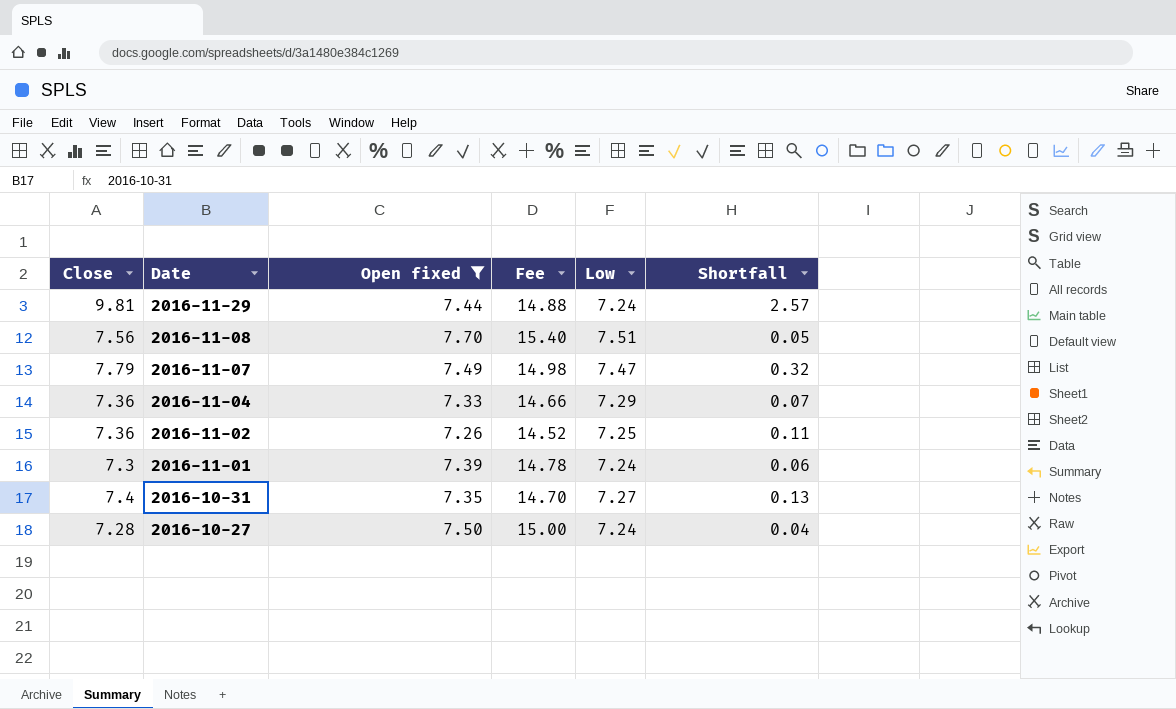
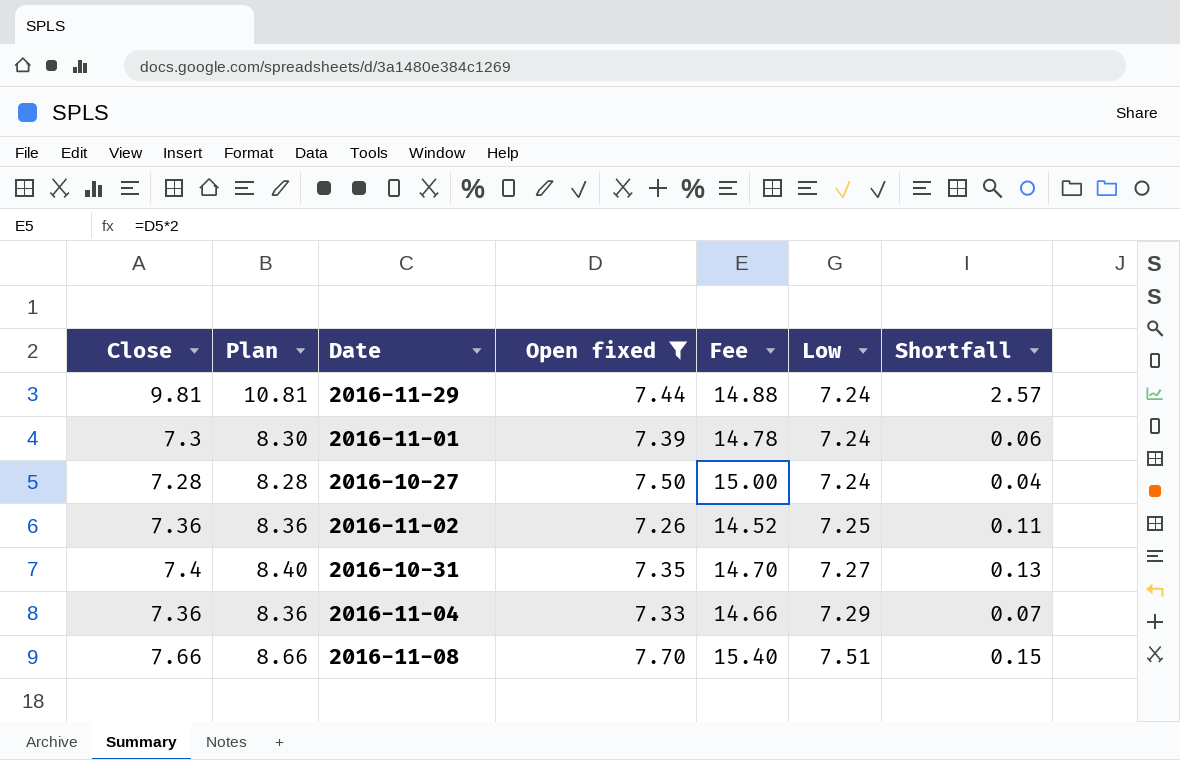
row order: Date descending -> Low ascending
column Plan | formula: none -> [Close] + 1
row 2016-11-07: 7.79 | 7.49 | 14.98 | 7.47 | 0.32 -> none
2016-11-08 | Close: 7.56 -> 7.66
2016-11-08 | Shortfall: 0.05 -> 0.15

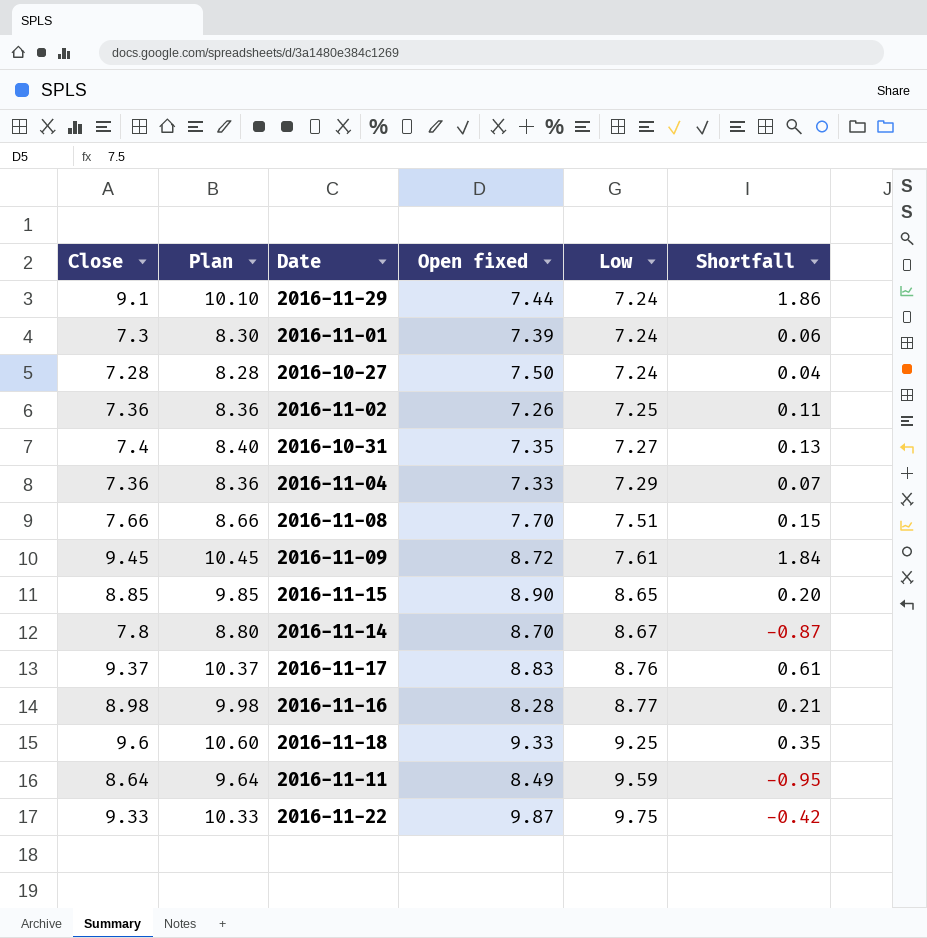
filter: Open fixed <= 7.70 -> none
column Fee | formula: [Open fixed] * 2 -> none
2016-11-29 | Close: 9.81 -> 9.1
2016-11-29 | Plan: 10.81 -> 10.10
2016-11-29 | Shortfall: 2.57 -> 1.86

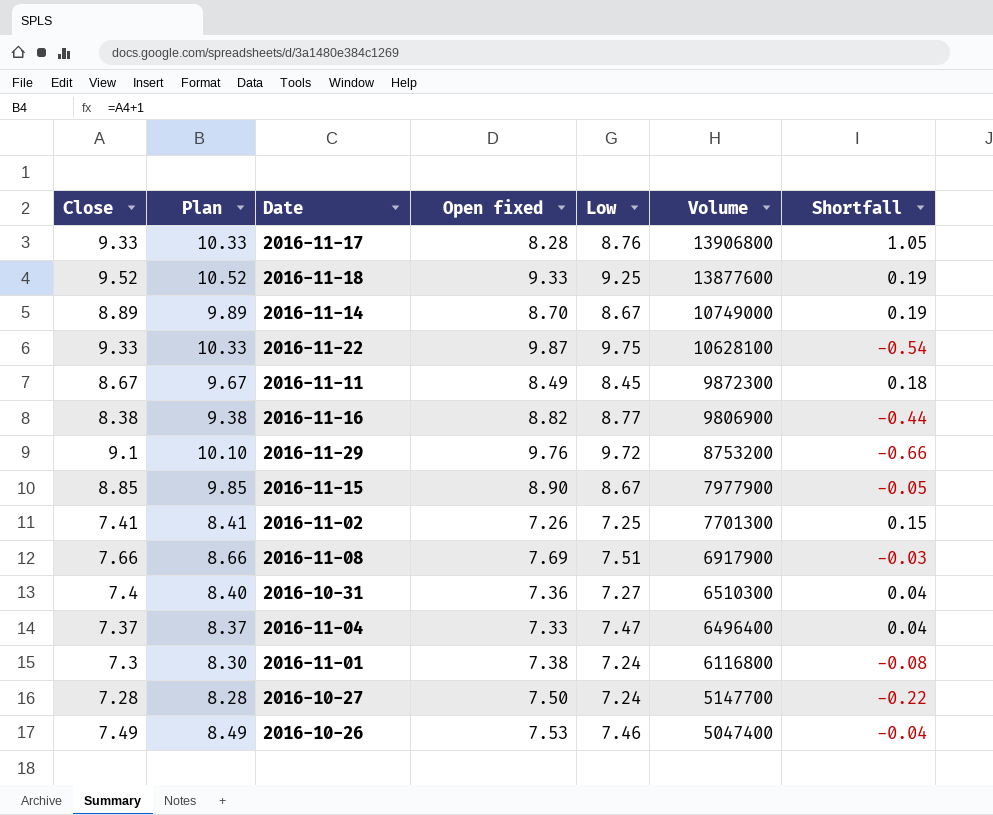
row order: Low ascending -> Volume descending
column Volume | position: none -> 6
column Shortfall | formula: [Close] - [Low] -> [Close] - [Open fixed]
row 2016-11-09: 9.45 | 10.45 | 8.72 | 7.61 | 1.84 -> none
2016-11-17 | Close: 9.37 -> 9.33
2016-11-17 | Plan: 10.37 -> 10.33
2016-11-17 | Open fixed: 8.83 -> 8.28
2016-11-18 | Close: 9.6 -> 9.52
2016-11-18 | Plan: 10.60 -> 10.52
2016-11-14 | Close: 7.8 -> 8.89
2016-11-14 | Plan: 8.80 -> 9.89
2016-11-11 | Close: 8.64 -> 8.67
2016-11-11 | Plan: 9.64 -> 9.67
2016-11-11 | Low: 9.59 -> 8.45
2016-11-16 | Close: 8.98 -> 8.38
2016-11-16 | Plan: 9.98 -> 9.38
2016-11-16 | Open fixed: 8.28 -> 8.82
2016-11-29 | Open fixed: 7.44 -> 9.76
2016-11-29 | Low: 7.24 -> 9.72
2016-11-15 | Low: 8.65 -> 8.67
2016-11-02 | Close: 7.36 -> 7.41
2016-11-02 | Plan: 8.36 -> 8.41
2016-11-08 | Open fixed: 7.70 -> 7.69
2016-10-31 | Open fixed: 7.35 -> 7.36
2016-11-04 | Close: 7.36 -> 7.37
2016-11-04 | Plan: 8.36 -> 8.37
2016-11-04 | Low: 7.29 -> 7.47
2016-11-01 | Open fixed: 7.39 -> 7.38
row 2016-10-26: none -> 7.49 | 8.49 | 7.53 | 7.46 | 5047400 | -0.04

